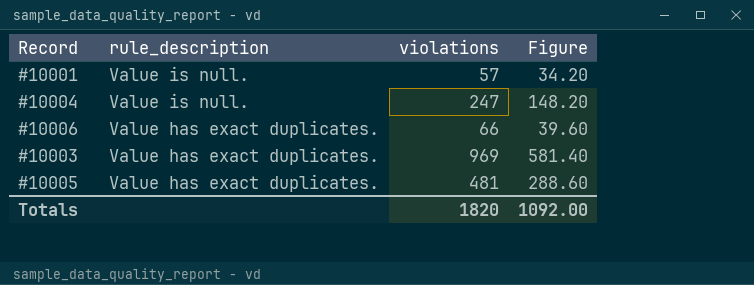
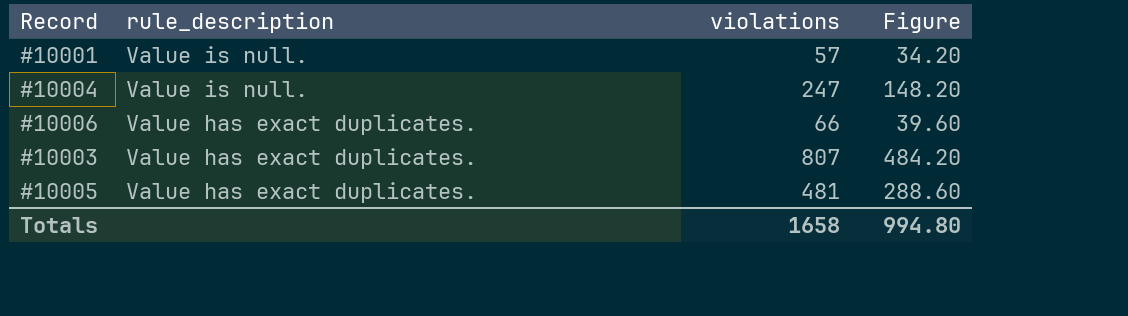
#10003 | violations: 969 -> 807
#10003 | Figure: 581.40 -> 484.20
Totals | violations: 1820 -> 1658
Totals | Figure: 1092.00 -> 994.80

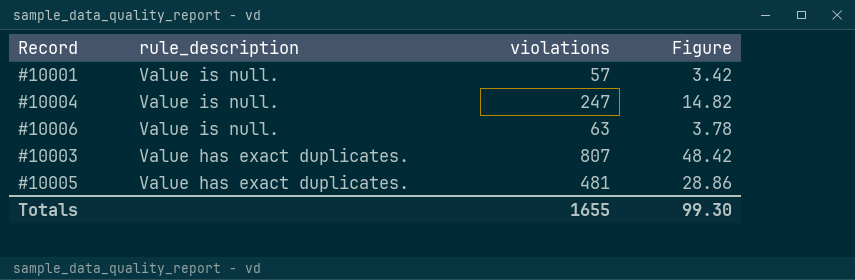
column Figure | formula: [violations] * 0.6 -> [violations] * 0.06
#10006 | rule_description: Value has exact duplicates. -> Value is null.
#10006 | violations: 66 -> 63
Totals | violations: 1658 -> 1655
Totals | Figure: 994.80 -> 99.30

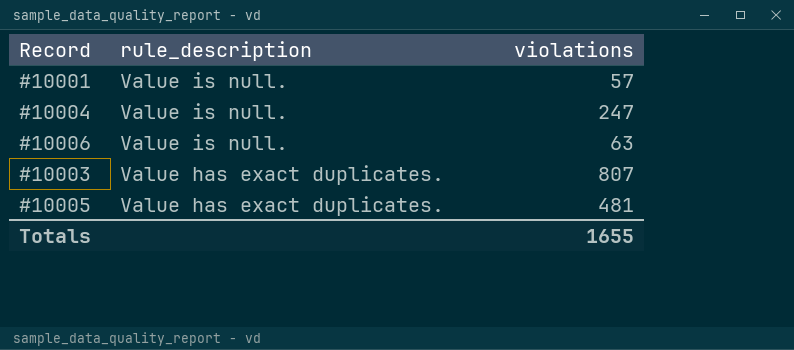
column Figure | formula: [violations] * 0.06 -> none

